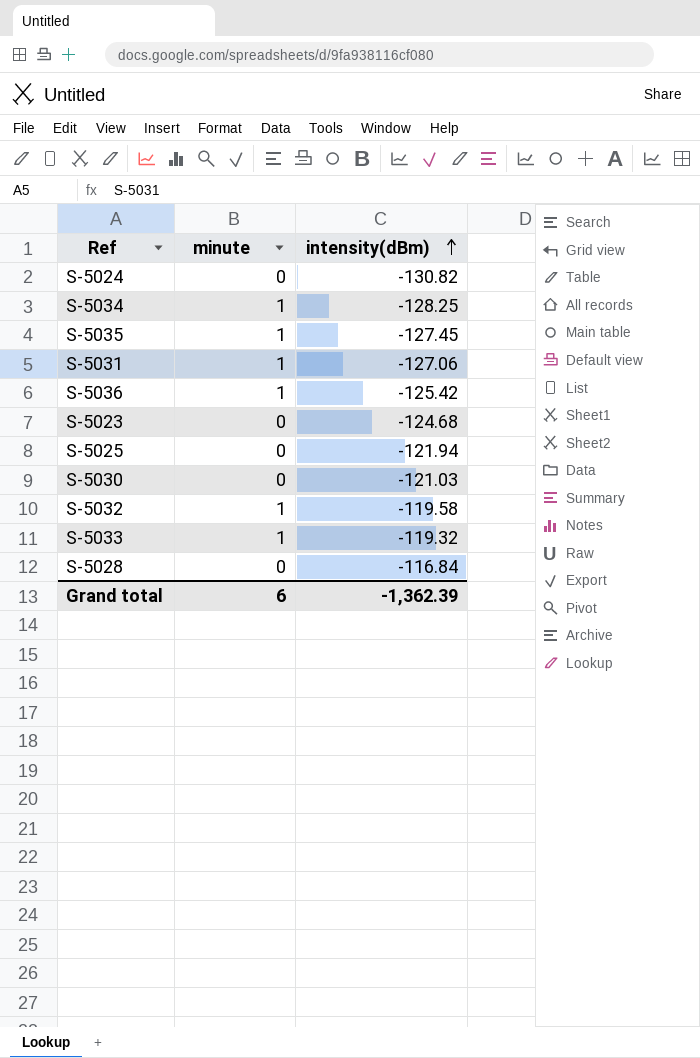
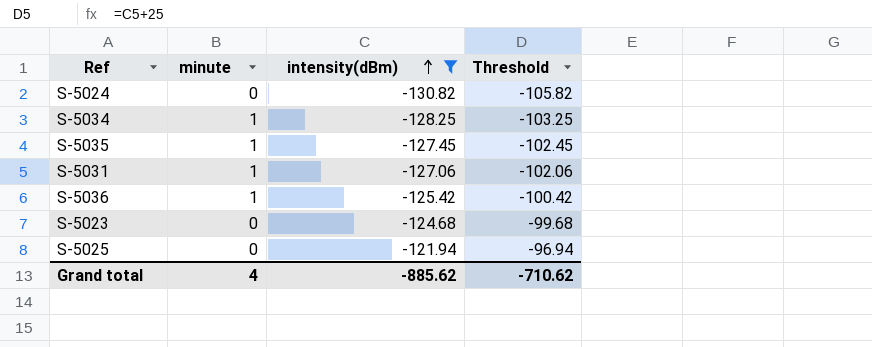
filter: none -> intensity(dBm) <= -121.94
column Threshold | formula: none -> [intensity(dBm)] + 25
Grand total | minute: 6 -> 4
Grand total | intensity(dBm): -1,362.39 -> -885.62

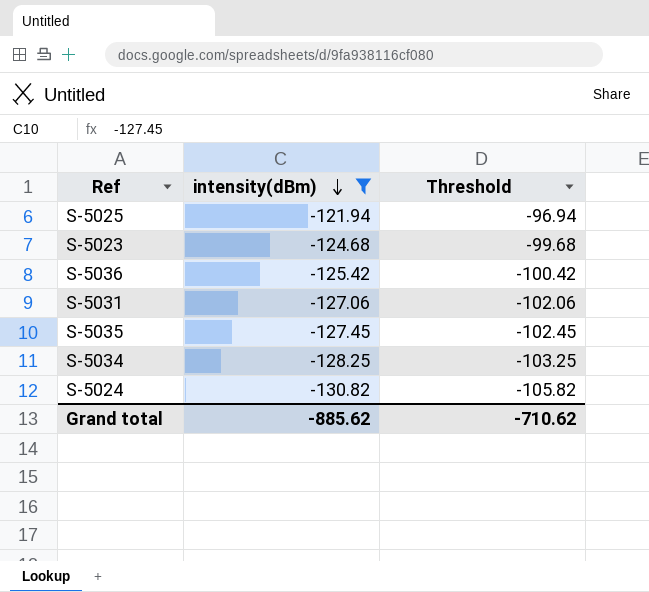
row order: intensity(dBm) ascending -> intensity(dBm) descending
column minute | position: 2 -> none

